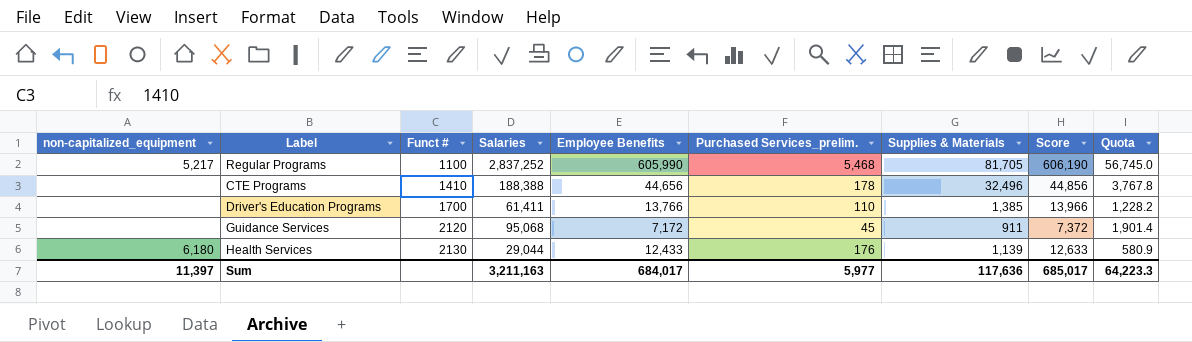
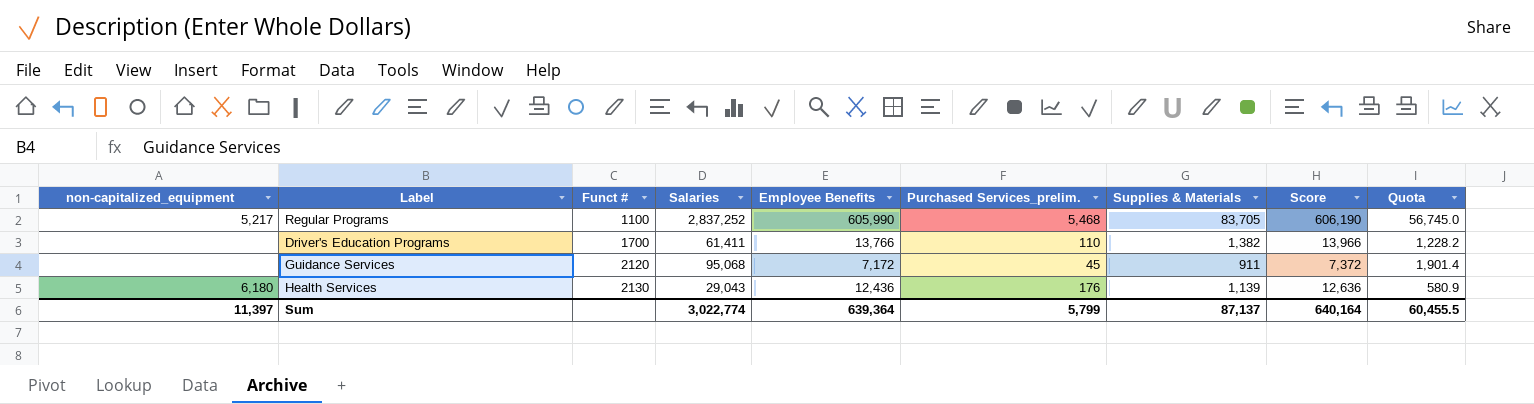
row CTE Programs: none | 1410 | 188,388 | 44,656 | 178 | 32,496 | 44,856 | 3,767.8 -> none
Regular Programs | Supplies & Materials: 81,705 -> 83,705
Driver's Education Programs | Supplies & Materials: 1,385 -> 1,382
Health Services | Salaries: 29,044 -> 29,043
Health Services | Employee Benefits: 12,433 -> 12,436
Health Services | Score: 12,633 -> 12,636
Sum | Salaries: 3,211,163 -> 3,022,774
Sum | Employee Benefits: 684,017 -> 639,364
Sum | Purchased Services_prelim.: 5,977 -> 5,799
Sum | Supplies & Materials: 117,636 -> 87,137
Sum | Score: 685,017 -> 640,164
Sum | Quota: 64,223.3 -> 60,455.5

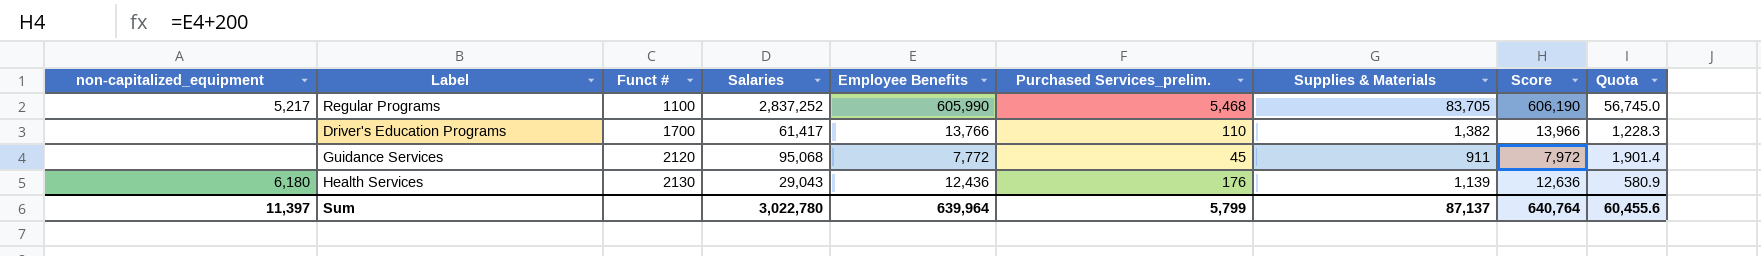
Driver's Education Programs | Salaries: 61,411 -> 61,417
Driver's Education Programs | Quota: 1,228.2 -> 1,228.3
Guidance Services | Employee Benefits: 7,172 -> 7,772
Guidance Services | Score: 7,372 -> 7,972
Sum | Salaries: 3,022,774 -> 3,022,780
Sum | Employee Benefits: 639,364 -> 639,964
Sum | Score: 640,164 -> 640,764
Sum | Quota: 60,455.5 -> 60,455.6

